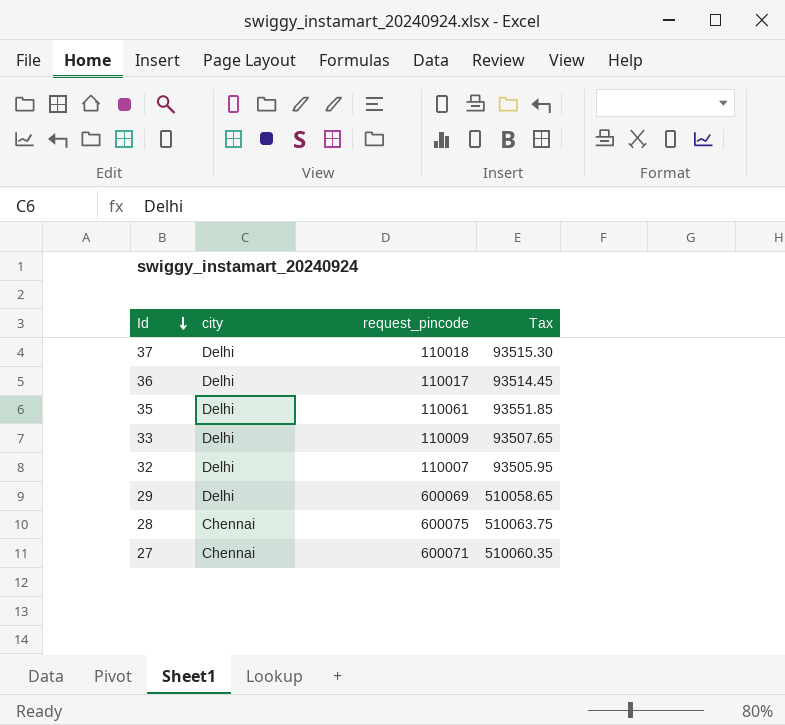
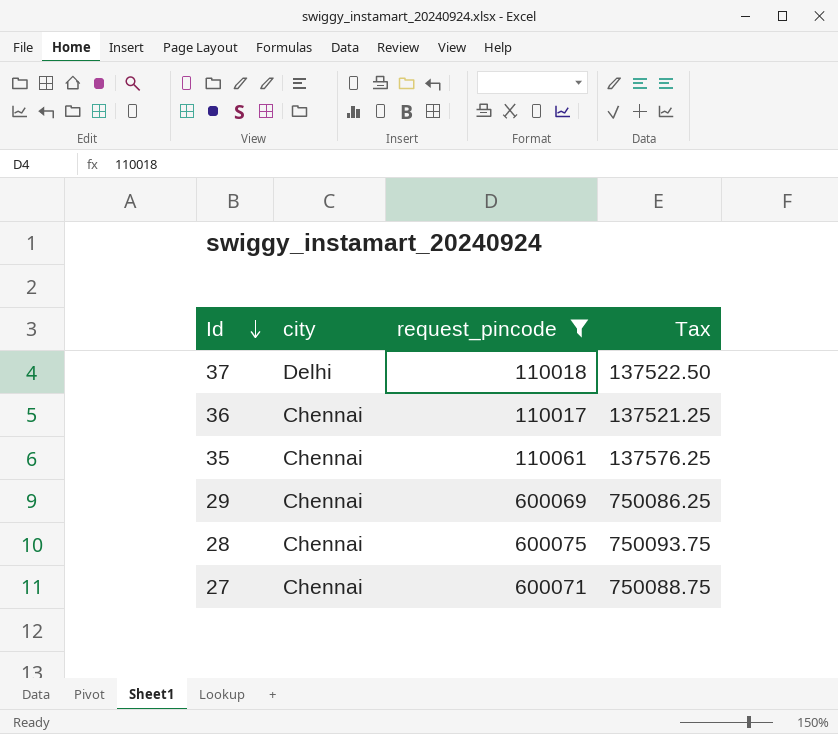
filter: none -> request_pincode >= 110017
column Tax | formula: [request_pincode] * 0.85 -> [request_pincode] * 1.25
36 | city: Delhi -> Chennai
35 | city: Delhi -> Chennai
29 | city: Delhi -> Chennai

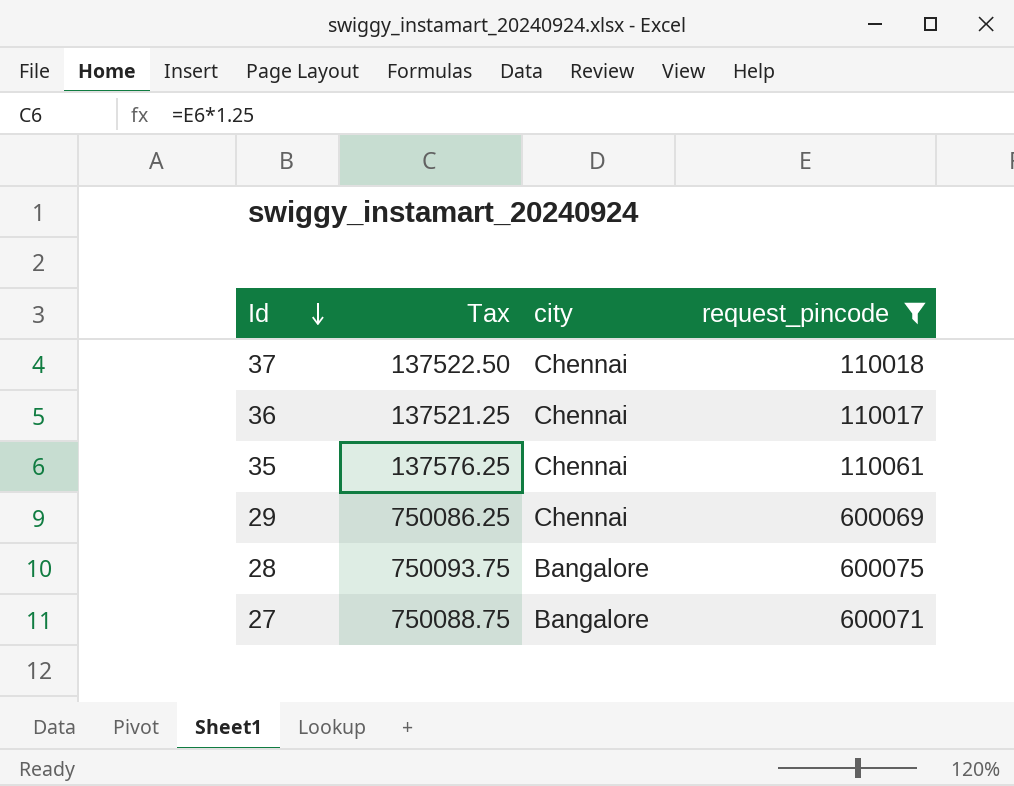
column Tax | position: 4 -> 2
37 | city: Delhi -> Chennai
28 | city: Chennai -> Bangalore
27 | city: Chennai -> Bangalore

